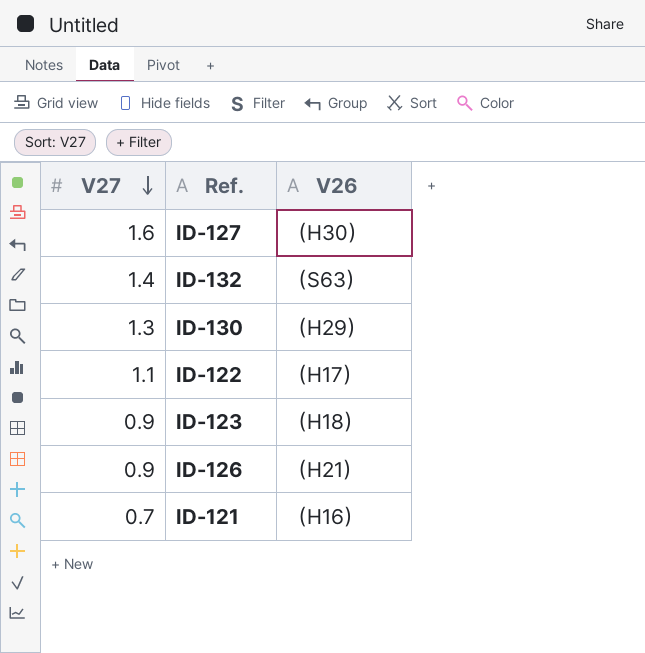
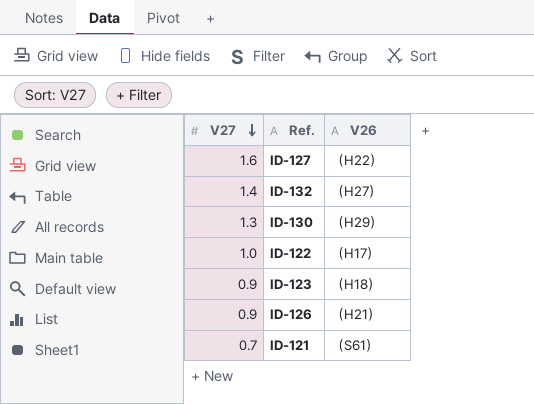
ID-127 | V26: （H30） -> （H22）
ID-132 | V26: （S63） -> （H27）
ID-122 | V27: 1.1 -> 1.0
ID-121 | V26: （H16） -> （S61）

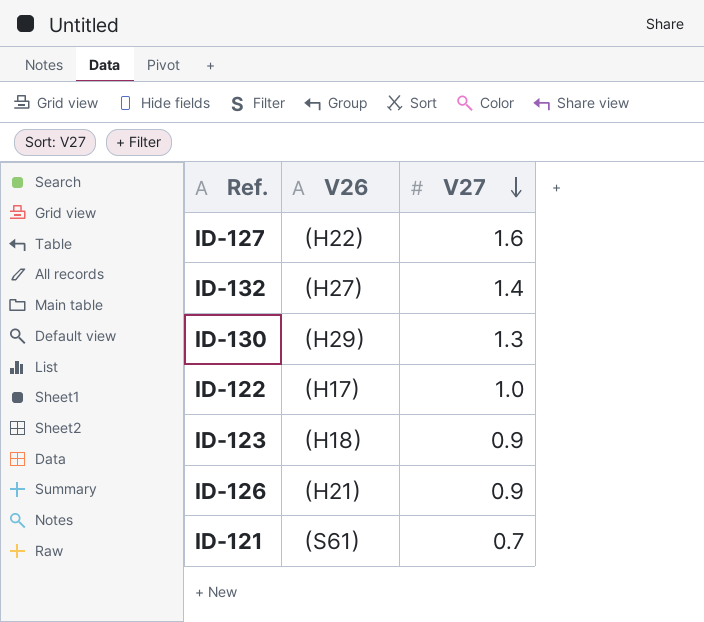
column V27 | position: 1 -> 3

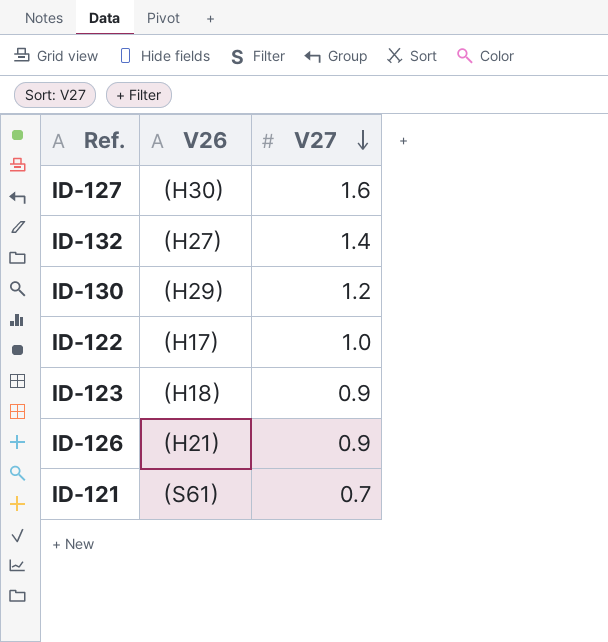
ID-127 | V26: （H22） -> （H30）
ID-130 | V27: 1.3 -> 1.2

